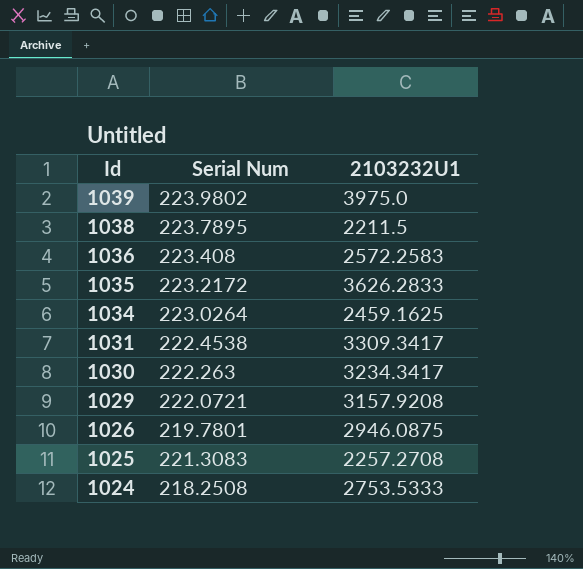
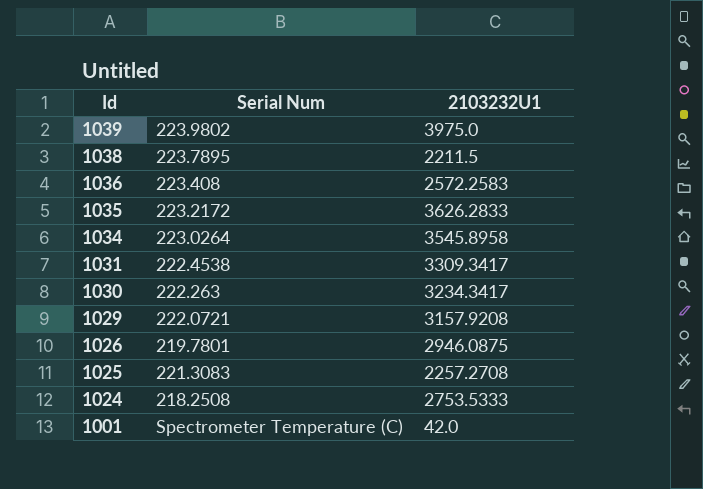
1034 | 2103232U1: 2459.1625 -> 3545.8958
row 1001: none -> Spectrometer Temperature (C) | 42.0

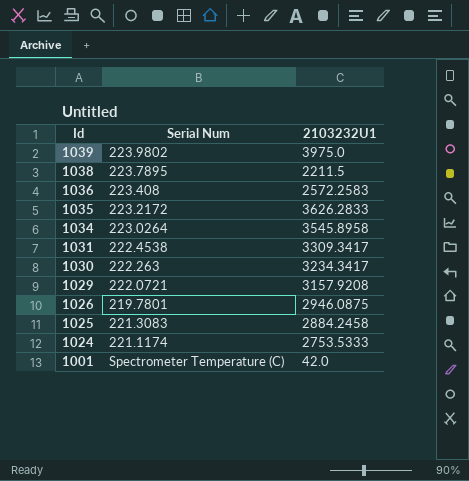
1025 | 2103232U1: 2257.2708 -> 2884.2458
1024 | Serial Num: 218.2508 -> 221.1174

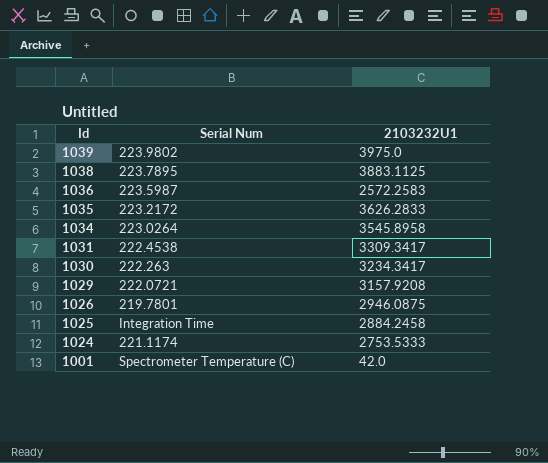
1038 | 2103232U1: 2211.5 -> 3883.1125
1036 | Serial Num: 223.408 -> 223.5987
1025 | Serial Num: 221.3083 -> Integration Time

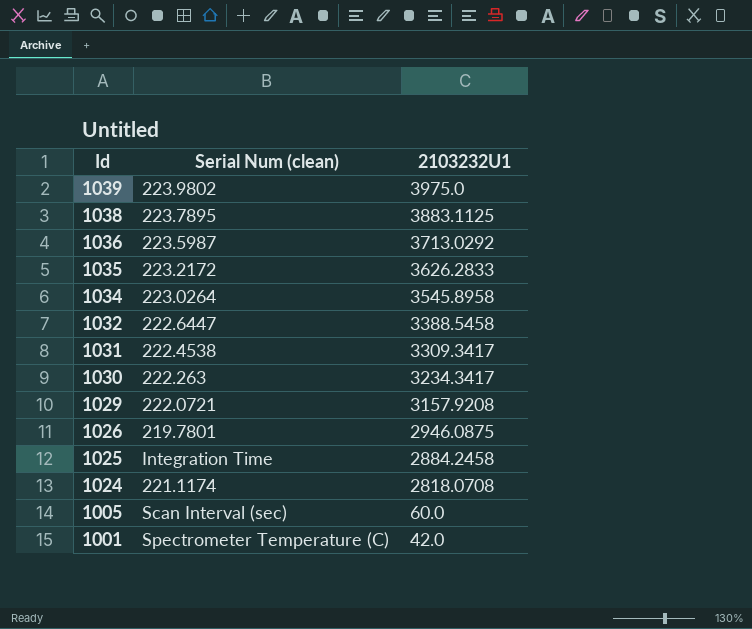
column name: Serial Num -> Serial Num (clean)
1036 | 2103232U1: 2572.2583 -> 3713.0292
row 1032: none -> 222.6447 | 3388.5458
1024 | 2103232U1: 2753.5333 -> 2818.0708
row 1005: none -> Scan Interval (sec) | 60.0

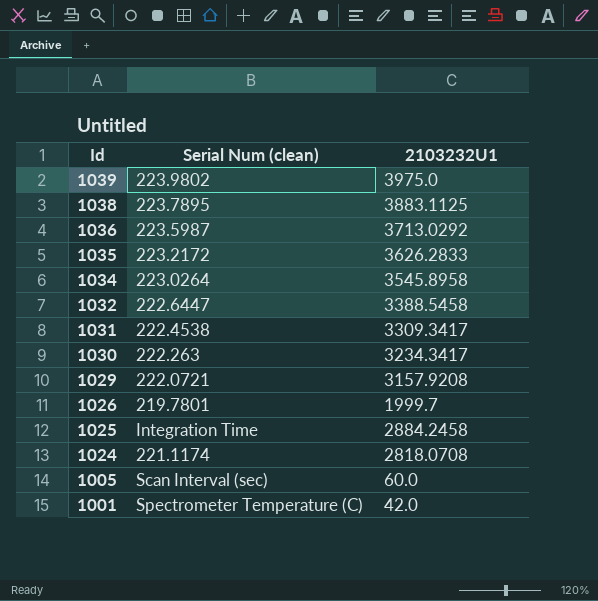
1026 | 2103232U1: 2946.0875 -> 1999.7

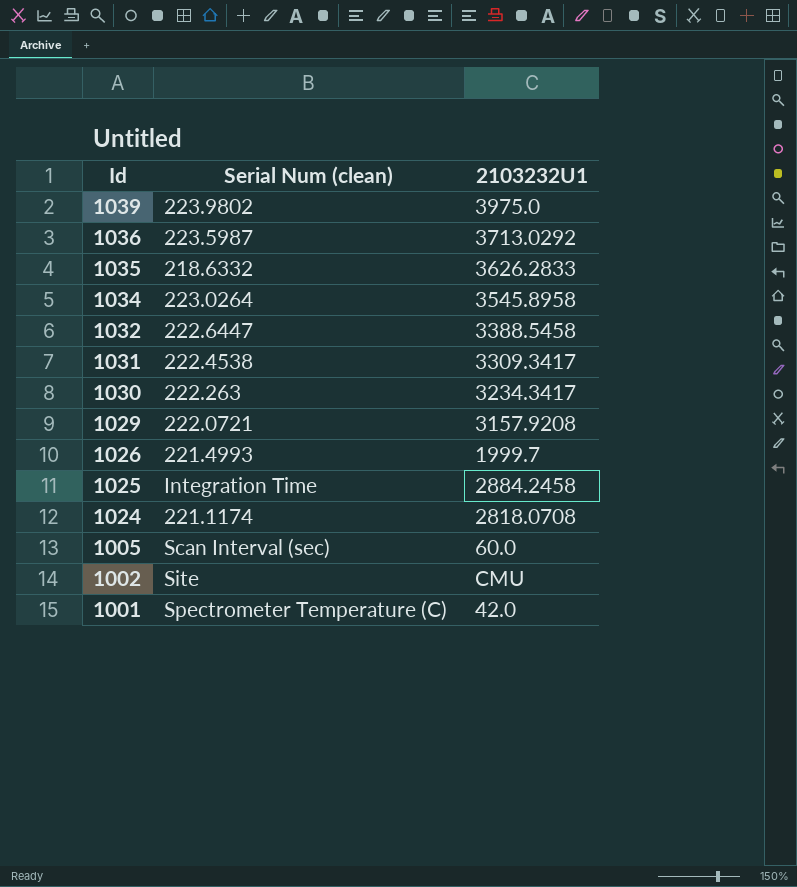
row 1038: 223.7895 | 3883.1125 -> none
1035 | Serial Num (clean): 223.2172 -> 218.6332
1026 | Serial Num (clean): 219.7801 -> 221.4993
row 1002: none -> Site | CMU

